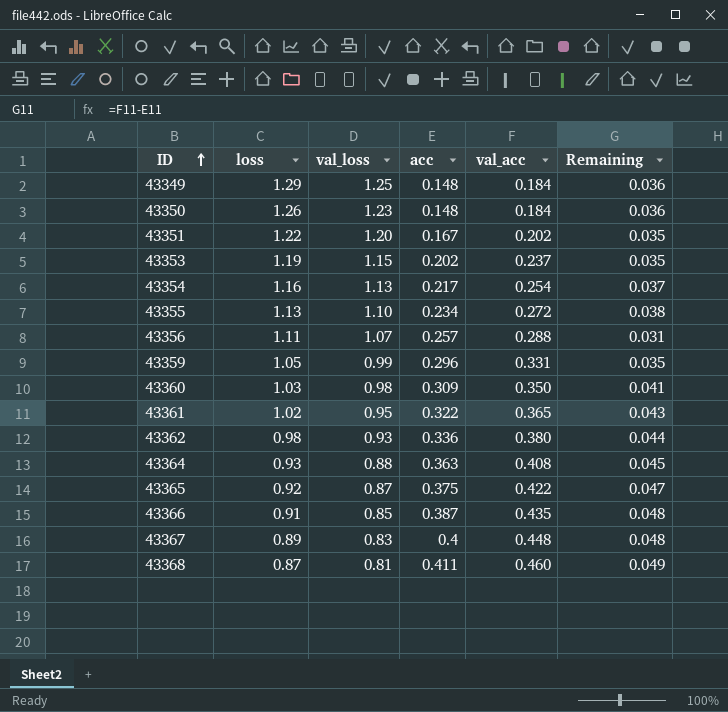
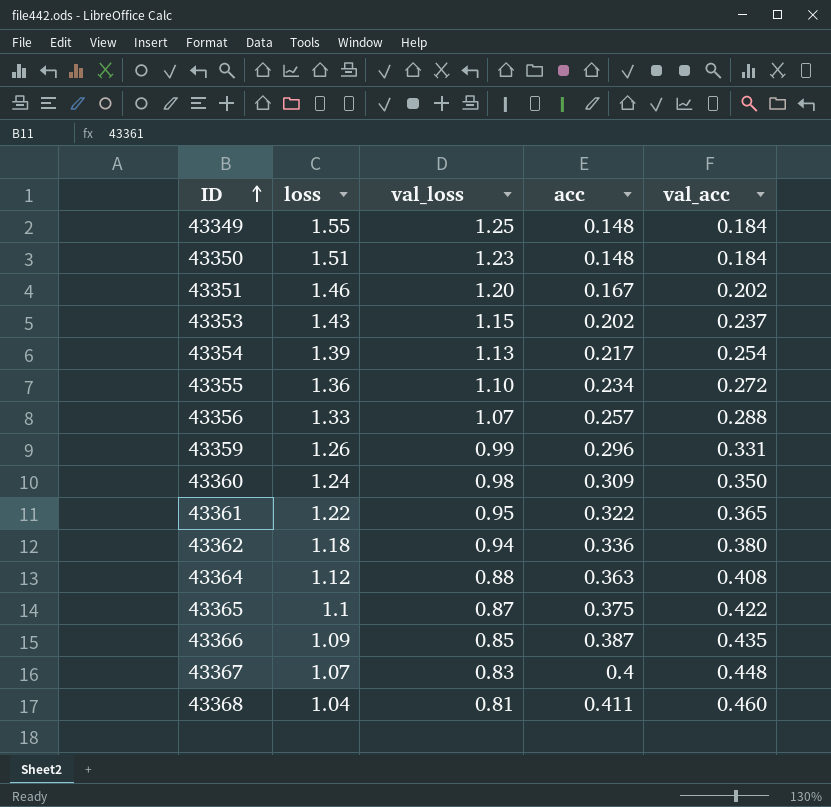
column Remaining | formula: [val_acc] - [acc] -> none
43349 | loss: 1.29 -> 1.55
43350 | loss: 1.26 -> 1.51
43351 | loss: 1.22 -> 1.46
43353 | loss: 1.19 -> 1.43
43354 | loss: 1.16 -> 1.39
43355 | loss: 1.13 -> 1.36
43356 | loss: 1.11 -> 1.33
43359 | loss: 1.05 -> 1.26
43360 | loss: 1.03 -> 1.24
43361 | loss: 1.02 -> 1.22
43362 | loss: 0.98 -> 1.18
43362 | val_loss: 0.93 -> 0.94
43364 | loss: 0.93 -> 1.12
43365 | loss: 0.92 -> 1.1
43366 | loss: 0.91 -> 1.09
43367 | loss: 0.89 -> 1.07
43368 | loss: 0.87 -> 1.04

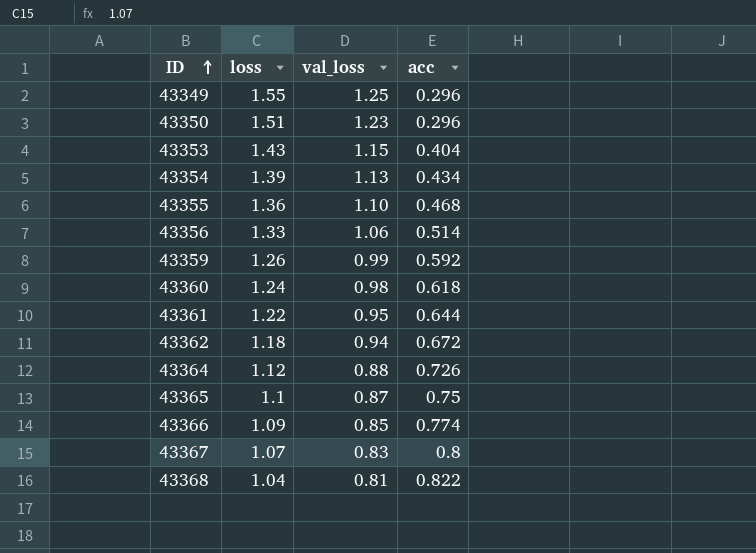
column val_acc | position: 5 -> none
row 43351: 1.46 | 1.20 | 0.167 | 0.202 -> none
43349 | acc: 0.148 -> 0.296
43350 | acc: 0.148 -> 0.296
43353 | acc: 0.202 -> 0.404
43354 | acc: 0.217 -> 0.434
43355 | acc: 0.234 -> 0.468
43356 | val_loss: 1.07 -> 1.06
43356 | acc: 0.257 -> 0.514
43359 | acc: 0.296 -> 0.592
43360 | acc: 0.309 -> 0.618
43361 | acc: 0.322 -> 0.644
43362 | acc: 0.336 -> 0.672
43364 | acc: 0.363 -> 0.726
43365 | acc: 0.375 -> 0.75
43366 | acc: 0.387 -> 0.774
43367 | acc: 0.4 -> 0.8
43368 | acc: 0.411 -> 0.822

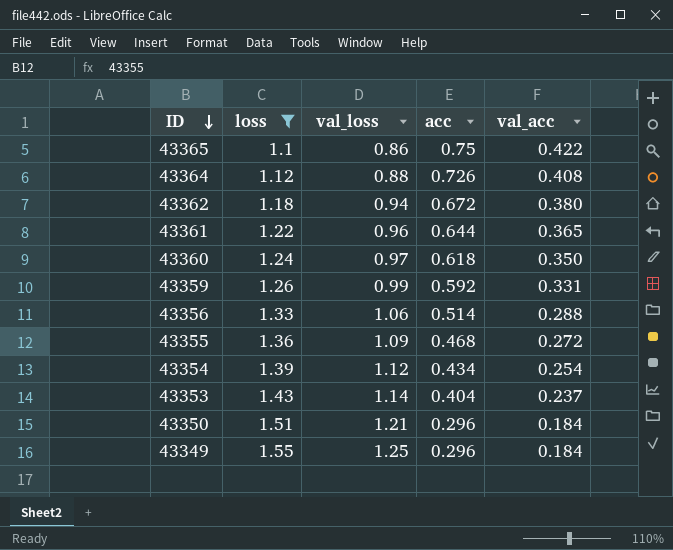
filter: none -> loss >= 1.1
row order: ID ascending -> ID descending
column val_acc | position: none -> 5
43365 | val_loss: 0.87 -> 0.86
43361 | val_loss: 0.95 -> 0.96
43360 | val_loss: 0.98 -> 0.97
43355 | val_loss: 1.10 -> 1.09
43354 | val_loss: 1.13 -> 1.12
43353 | val_loss: 1.15 -> 1.14
43350 | val_loss: 1.23 -> 1.21

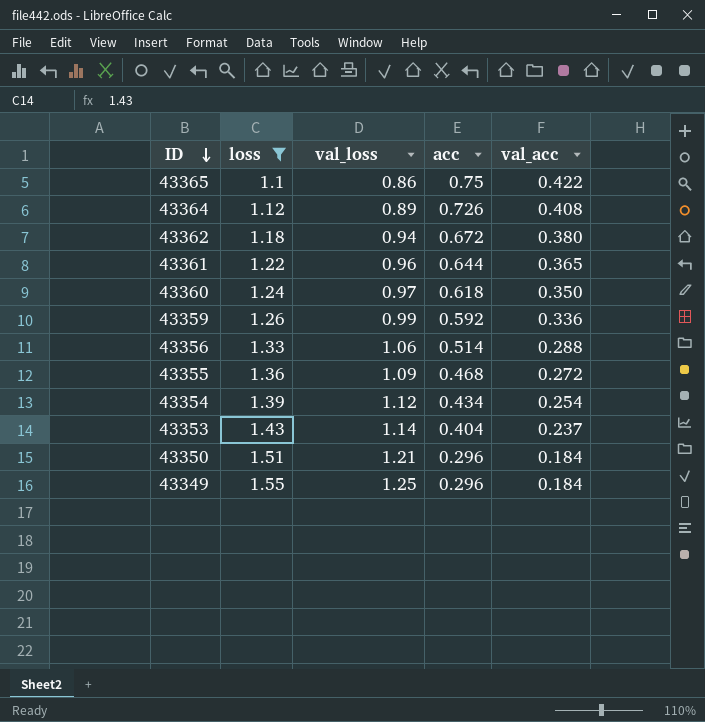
43364 | val_loss: 0.88 -> 0.89
43359 | val_acc: 0.331 -> 0.336

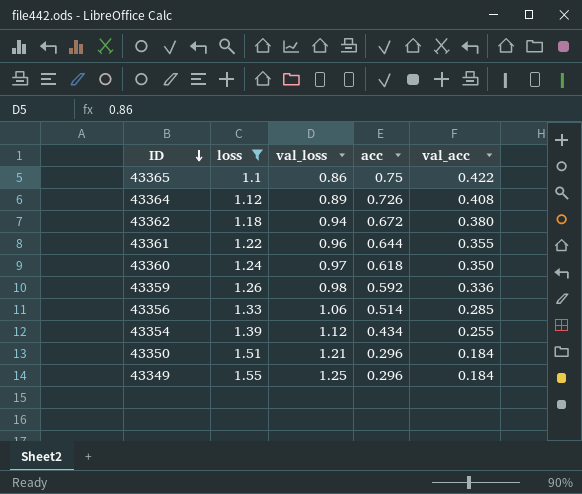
row 43355: 1.36 | 1.09 | 0.468 | 0.272 -> none
row 43353: 1.43 | 1.14 | 0.404 | 0.237 -> none
43361 | val_acc: 0.365 -> 0.355
43359 | val_loss: 0.99 -> 0.98
43356 | val_acc: 0.288 -> 0.285
43354 | val_acc: 0.254 -> 0.255

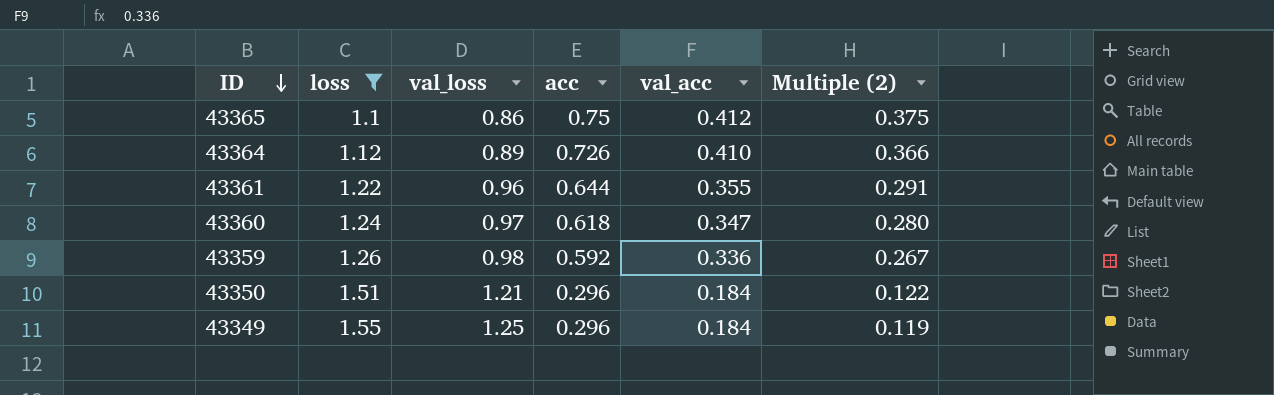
column Multiple (2) | formula: none -> [val_acc] / [loss]
row 43362: 1.18 | 0.94 | 0.672 | 0.380 -> none
row 43356: 1.33 | 1.06 | 0.514 | 0.285 -> none
row 43354: 1.39 | 1.12 | 0.434 | 0.255 -> none
43365 | val_acc: 0.422 -> 0.412
43364 | val_acc: 0.408 -> 0.410
43360 | val_acc: 0.350 -> 0.347

